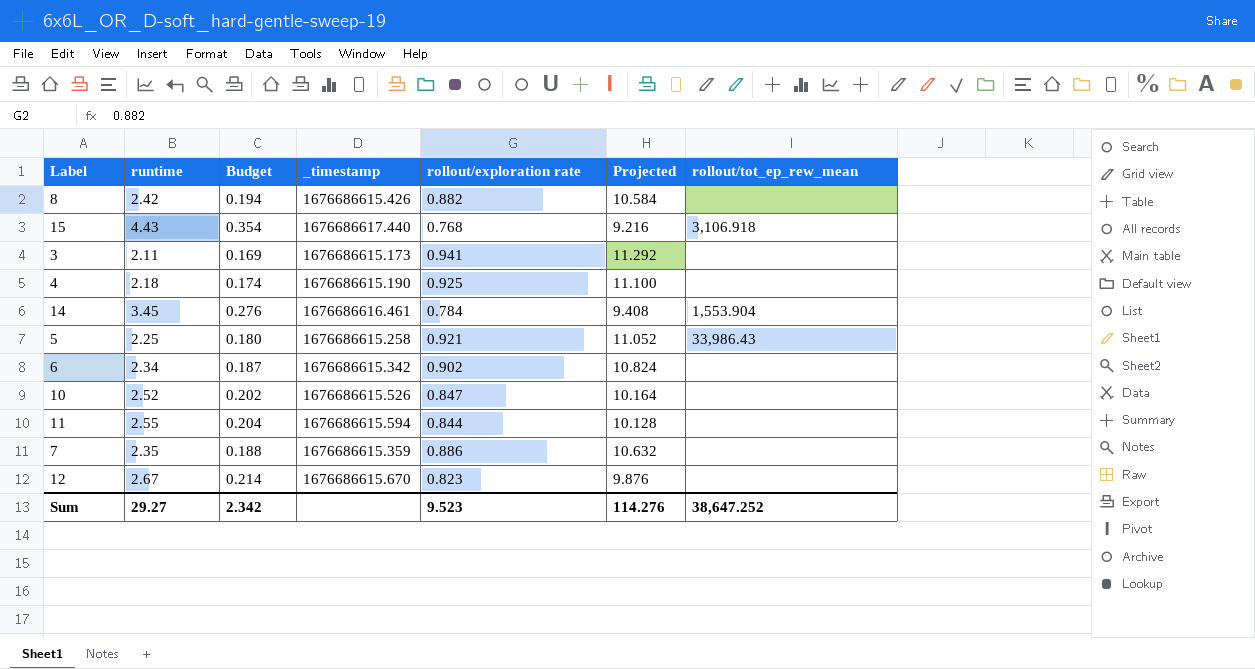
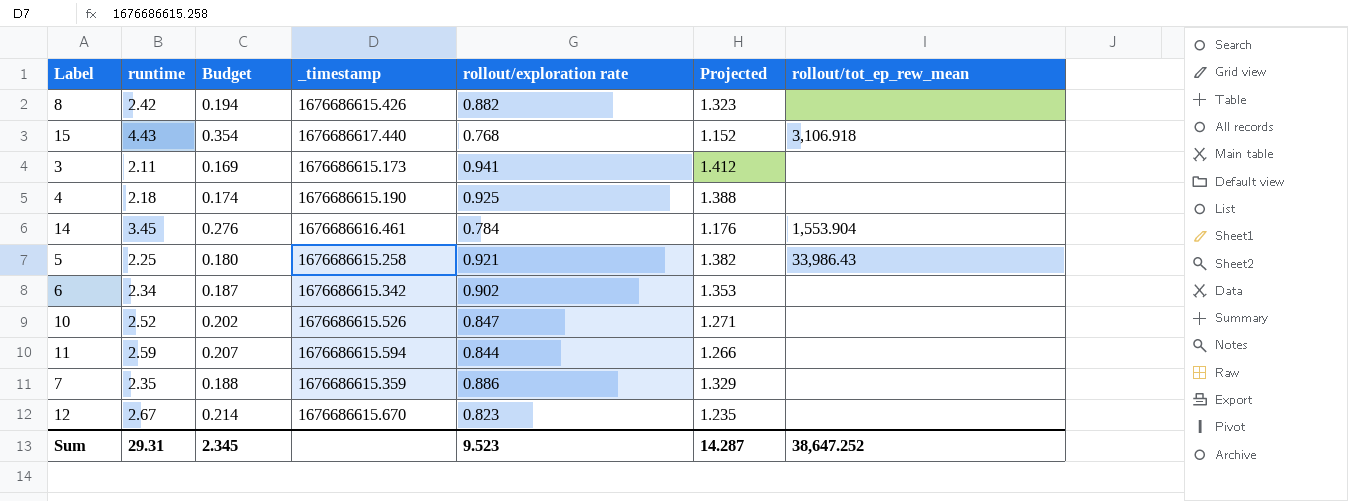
column Projected | formula: [rollout/exploration rate] * 12 -> [rollout/exploration rate] * 1.5
11 | runtime: 2.55 -> 2.59
11 | Budget: 0.204 -> 0.207
Sum | runtime: 29.27 -> 29.31
Sum | Budget: 2.342 -> 2.345
Sum | Projected: 114.276 -> 14.287

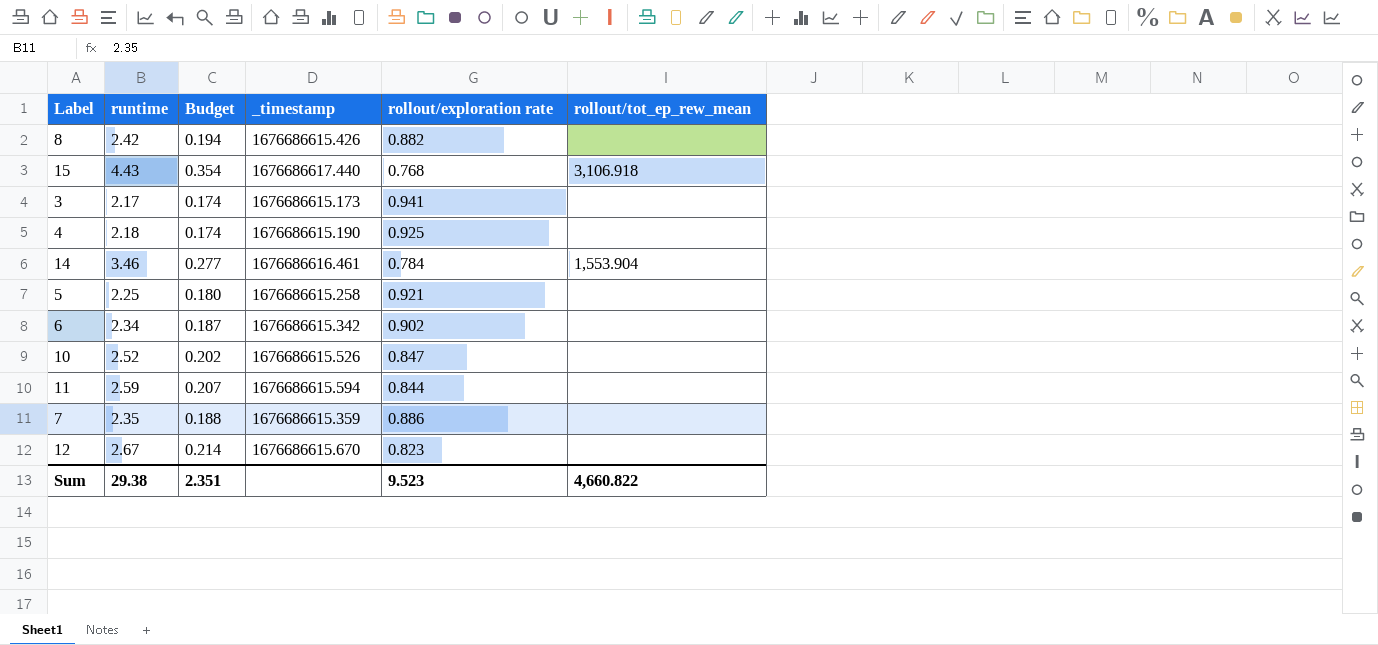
column Projected | formula: [rollout/exploration rate] * 1.5 -> none
3 | runtime: 2.11 -> 2.17
3 | Budget: 0.169 -> 0.174
14 | runtime: 3.45 -> 3.46
14 | Budget: 0.276 -> 0.277
5 | rollout/tot_ep_rew_mean: 33,986.43 -> none
Sum | runtime: 29.31 -> 29.38
Sum | Budget: 2.345 -> 2.351
Sum | rollout/tot_ep_rew_mean: 38,647.252 -> 4,660.822

